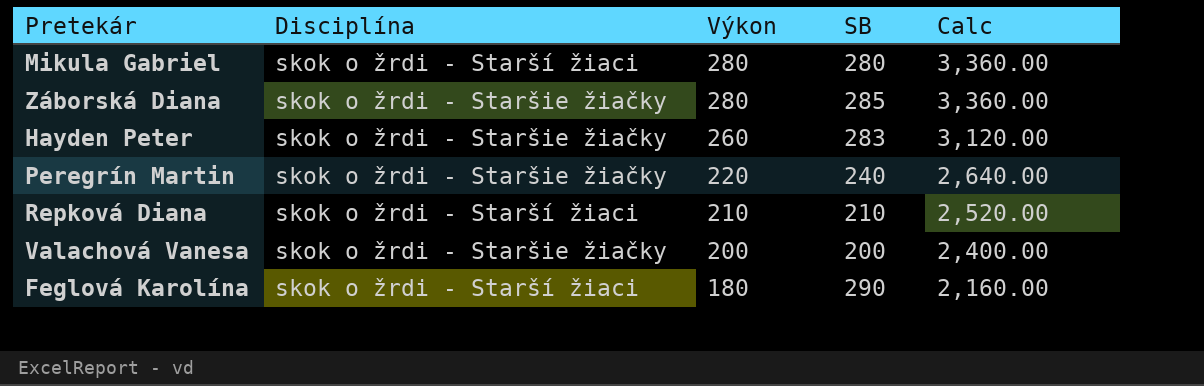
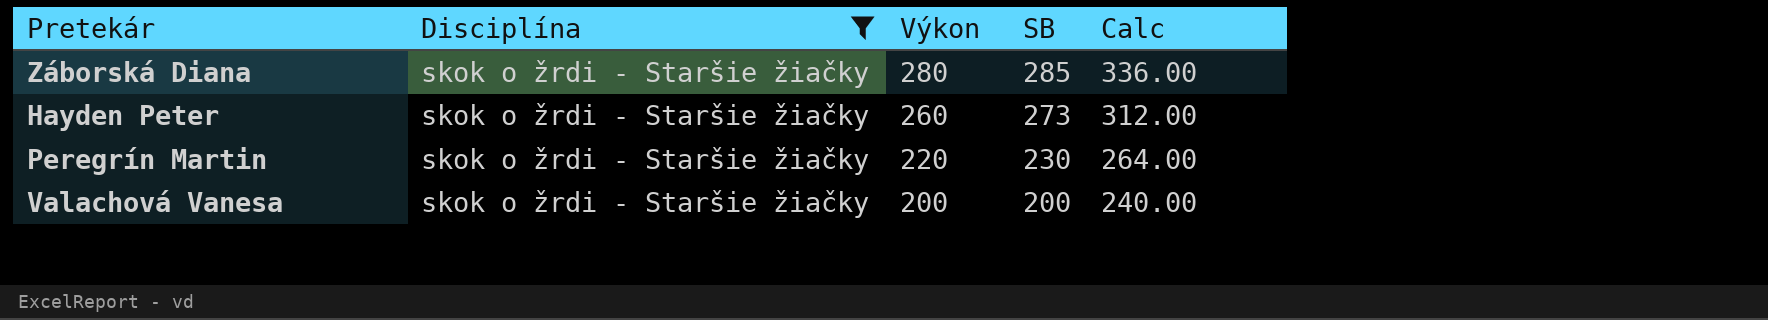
filter: none -> Disciplína = skok o žrdi - Staršie žiačky
column Calc | formula: [Výkon] * 12 -> [Výkon] * 1.2
Hayden Peter | SB: 283 -> 273
Peregrín Martin | SB: 240 -> 230

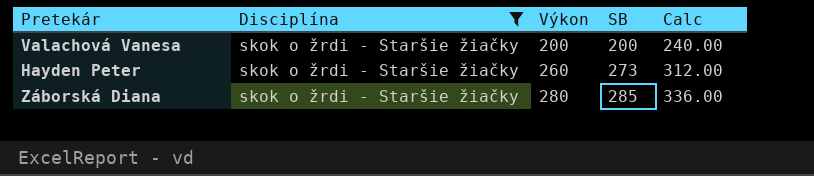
row order: Výkon descending -> Výkon ascending
row Peregrín Martin: skok o žrdi - Staršie žiačky | 220 | 230 | 264.00 -> none

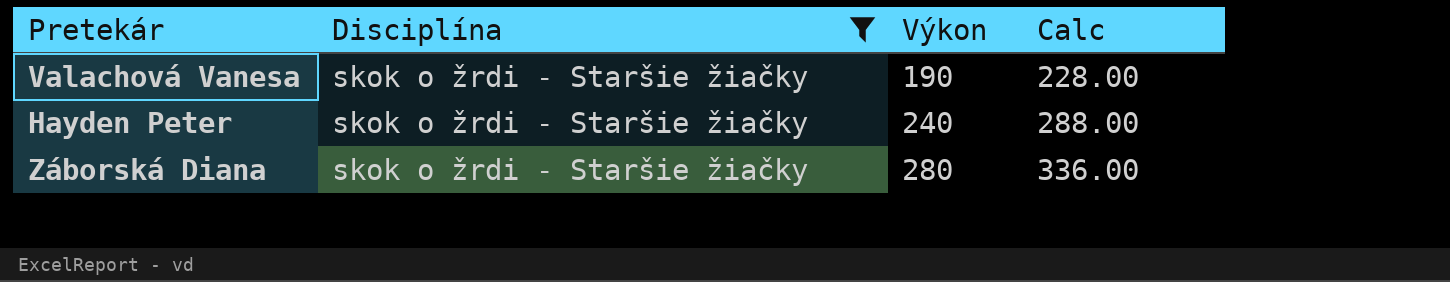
column SB | position: 4 -> none
Valachová Vanesa | Výkon: 200 -> 190
Valachová Vanesa | Calc: 240.00 -> 228.00
Hayden Peter | Výkon: 260 -> 240
Hayden Peter | Calc: 312.00 -> 288.00

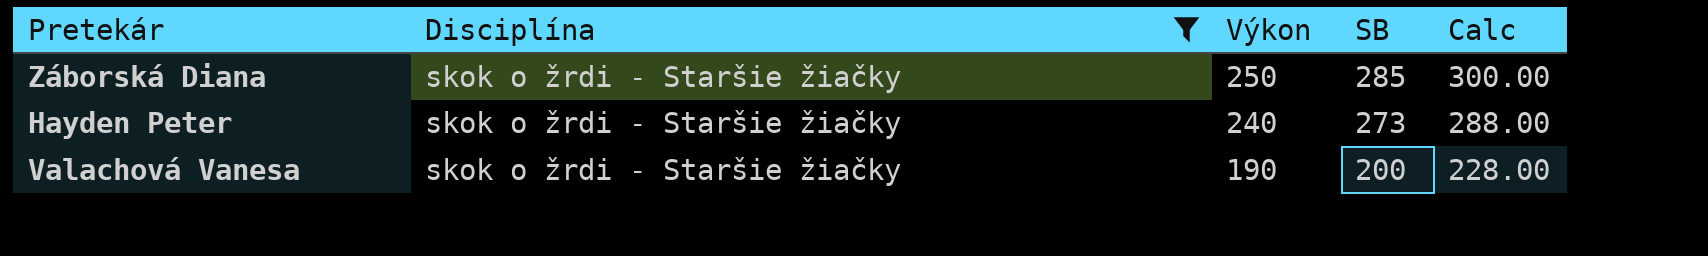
row order: Výkon ascending -> Výkon descending
column SB | position: none -> 4
Záborská Diana | Výkon: 280 -> 250
Záborská Diana | Calc: 336.00 -> 300.00

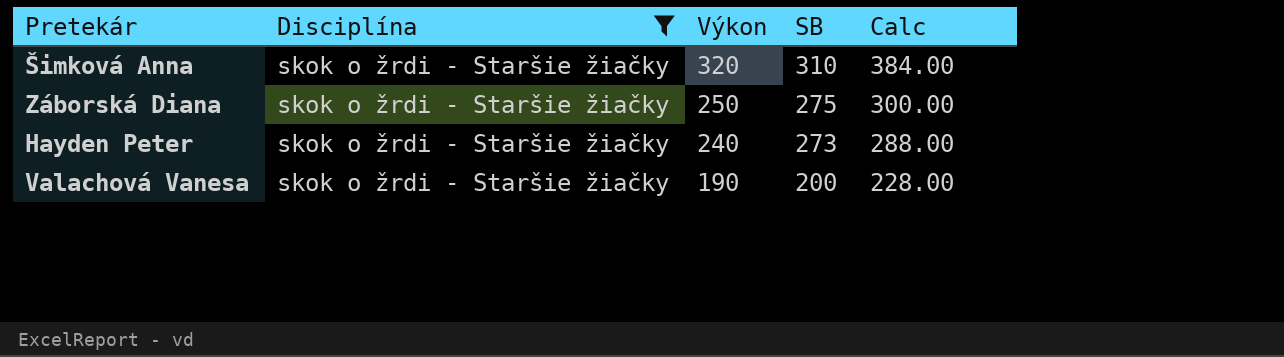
row Šimková Anna: none -> skok o žrdi - Staršie žiačky | 320 | 310 | 384.00
Záborská Diana | SB: 285 -> 275

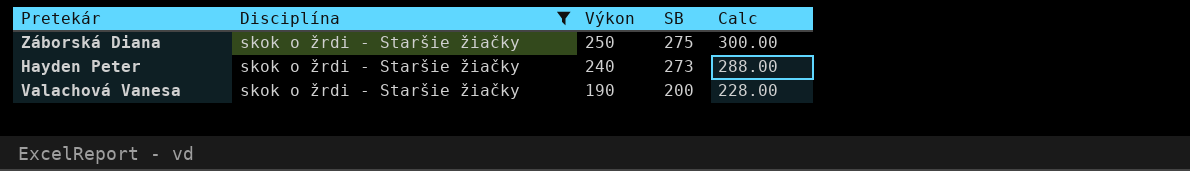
row Šimková Anna: skok o žrdi - Staršie žiačky | 320 | 310 | 384.00 -> none

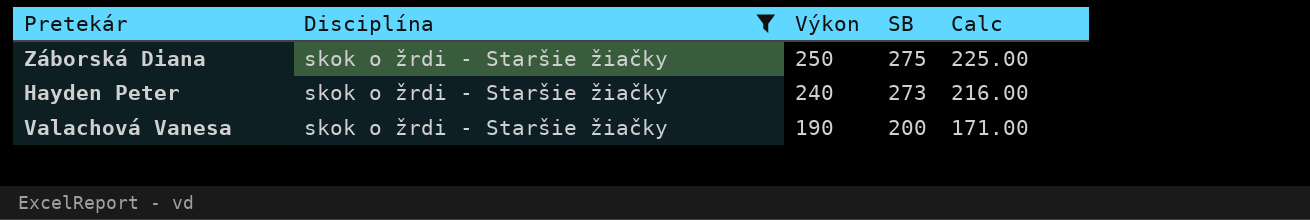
column Calc | formula: [Výkon] * 1.2 -> [Výkon] * 0.9

